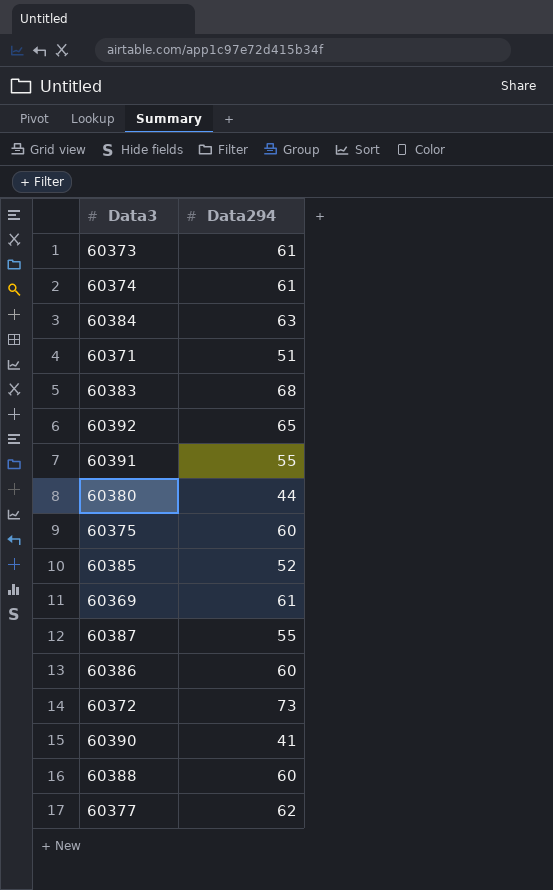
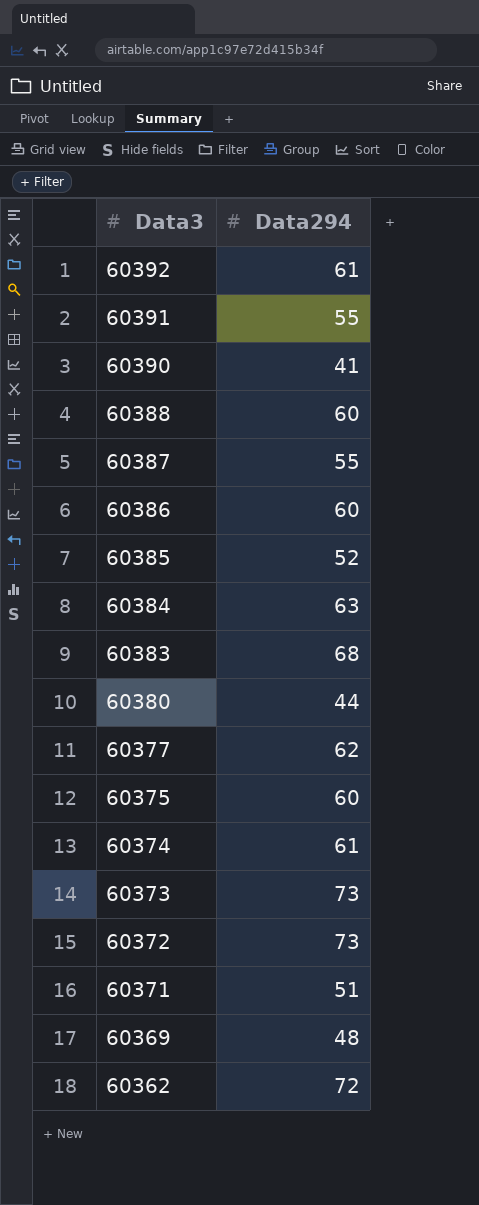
row order: none -> Data3 descending
60392 | Data294: 65 -> 61
60373 | Data294: 61 -> 73
60369 | Data294: 61 -> 48
row 60362: none -> 72

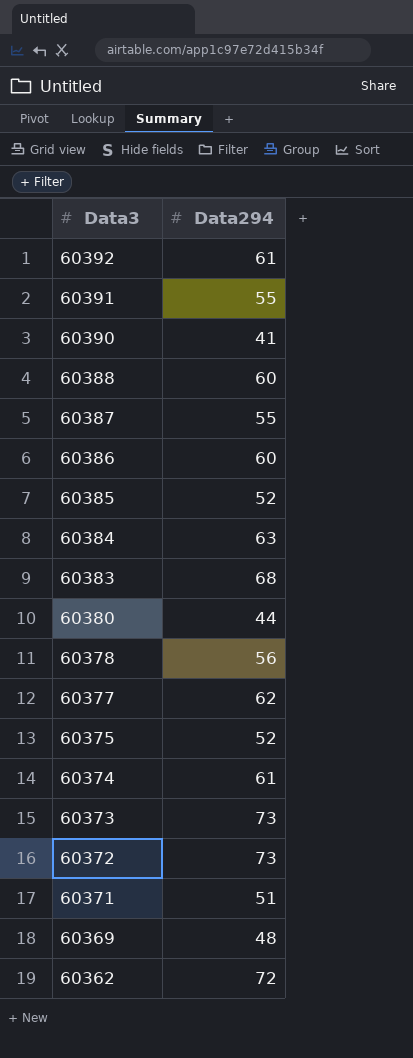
row 60378: none -> 56
60375 | Data294: 60 -> 52

